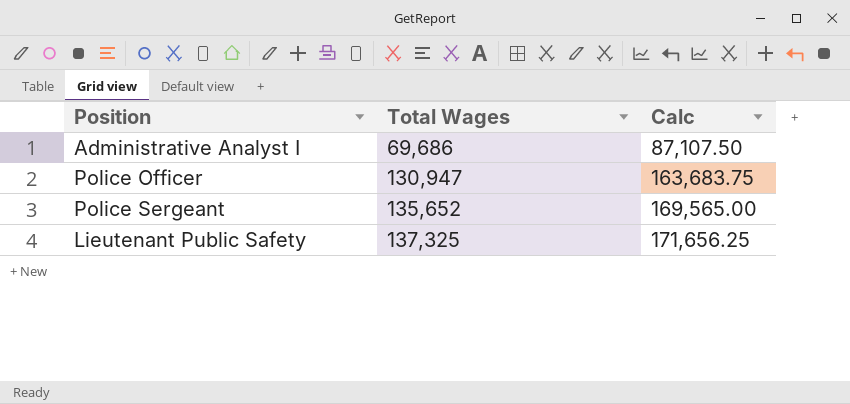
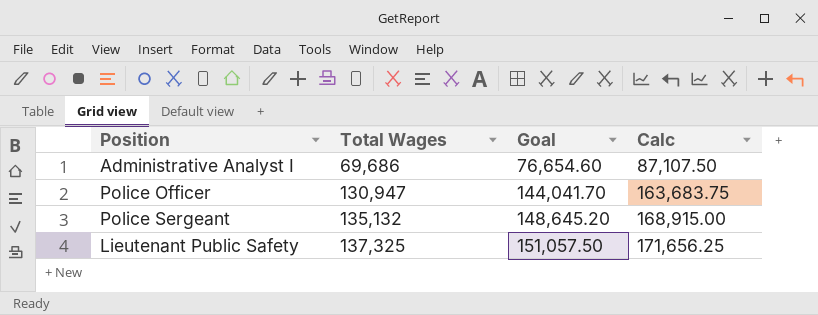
column Goal | formula: none -> [Total Wages] * 1.1
Police Sergeant | Total Wages: 135,652 -> 135,132
Police Sergeant | Calc: 169,565.00 -> 168,915.00

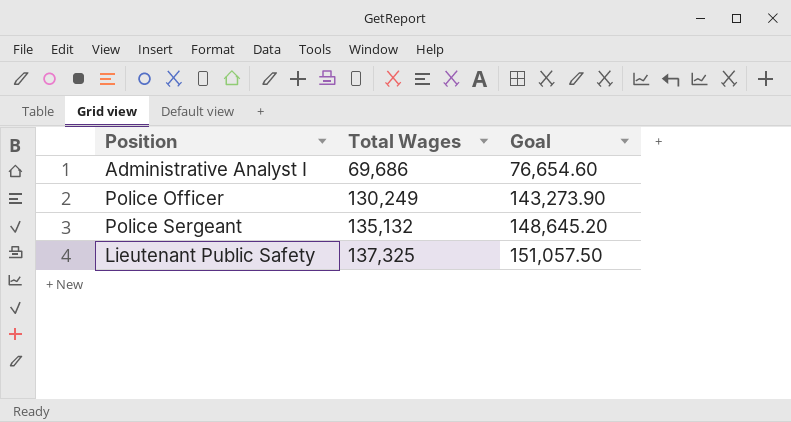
column Calc | formula: [Total Wages] * 1.25 -> none
Police Officer | Total Wages: 130,947 -> 130,249
Police Officer | Goal: 144,041.70 -> 143,273.90

